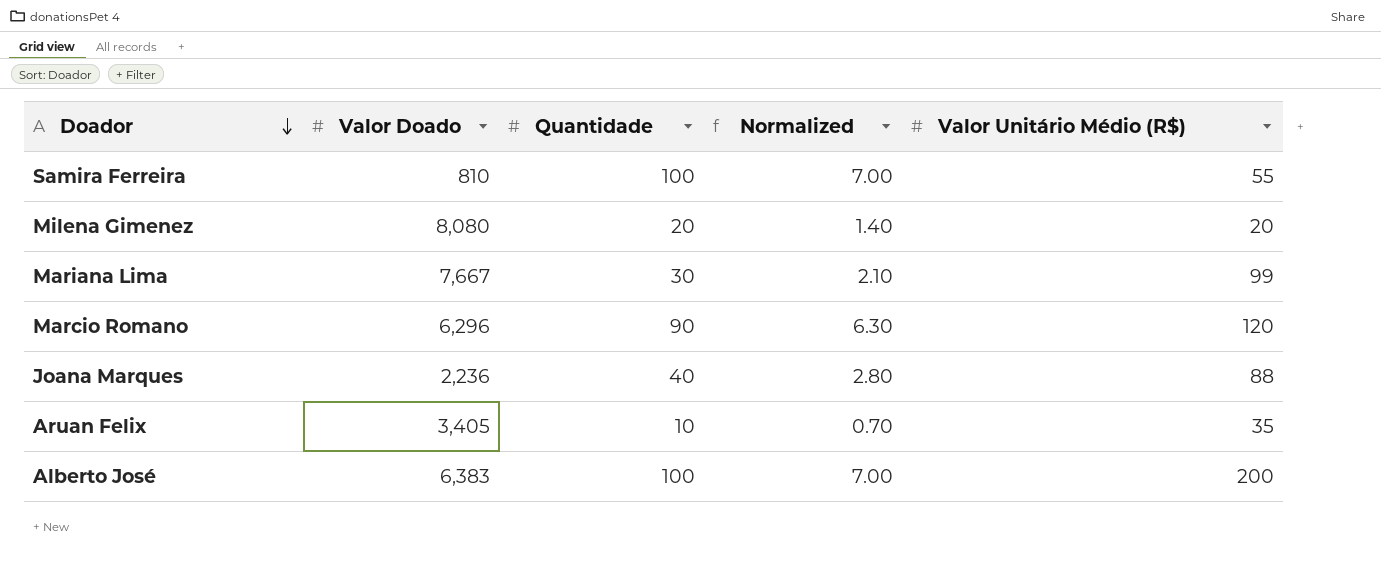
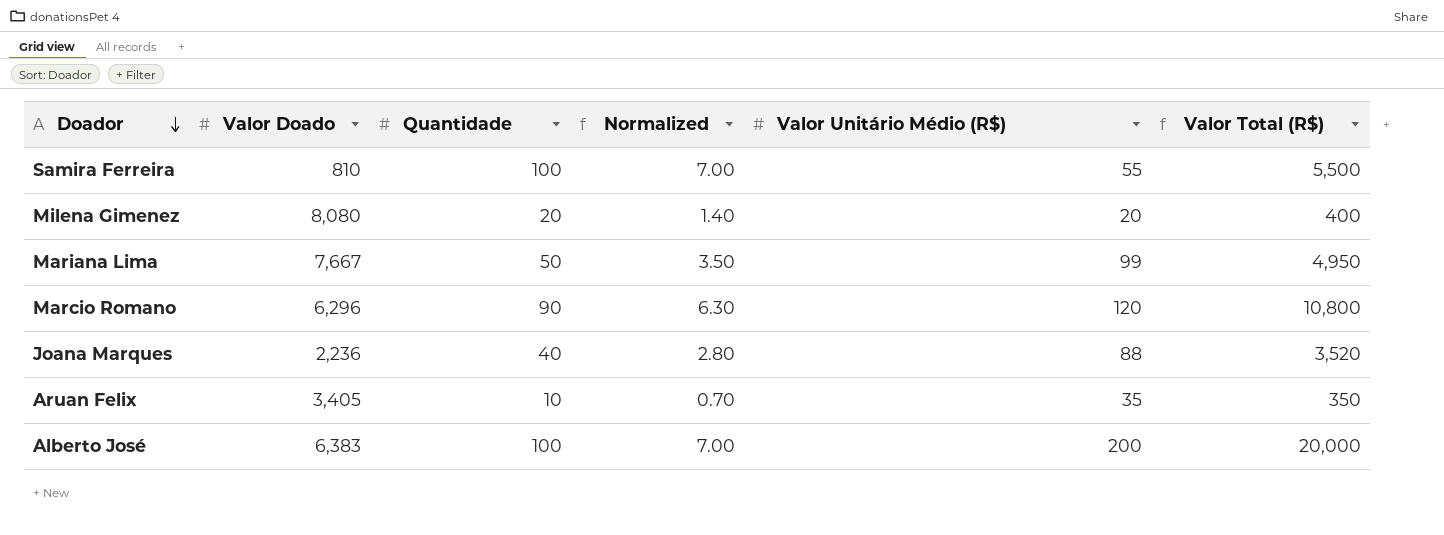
column Valor Total (R$) | formula: none -> [Quantidade] * [Valor Unitário Médio (R$)]
Mariana Lima | Quantidade: 30 -> 50
Mariana Lima | Normalized: 2.10 -> 3.50

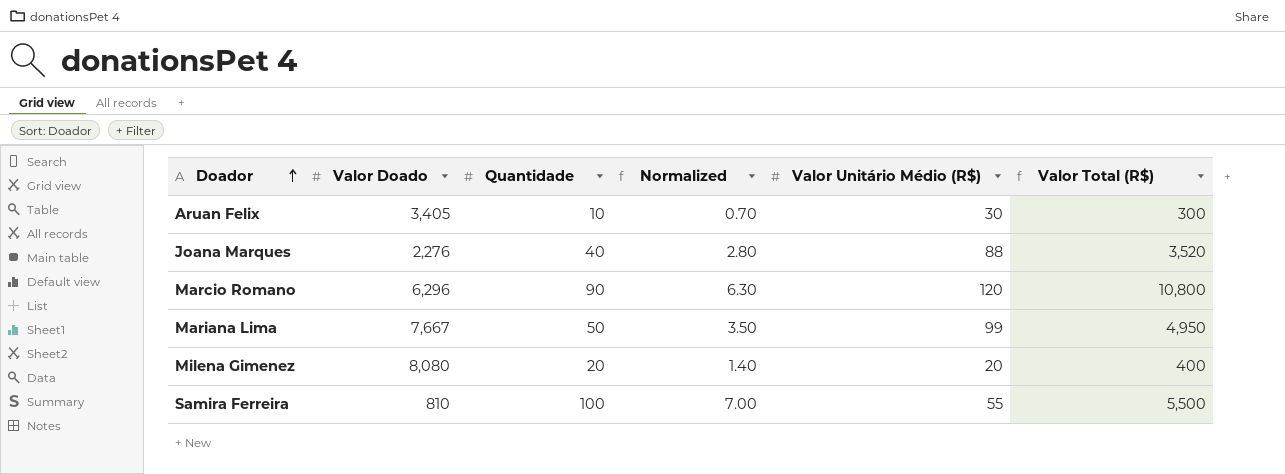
row order: Doador descending -> Doador ascending
row Alberto José: 6,383 | 100 | 7.00 | 200 | 20,000 -> none
Aruan Felix | Valor Unitário Médio (R$): 35 -> 30
Aruan Felix | Valor Total (R$): 350 -> 300
Joana Marques | Valor Doado: 2,236 -> 2,276

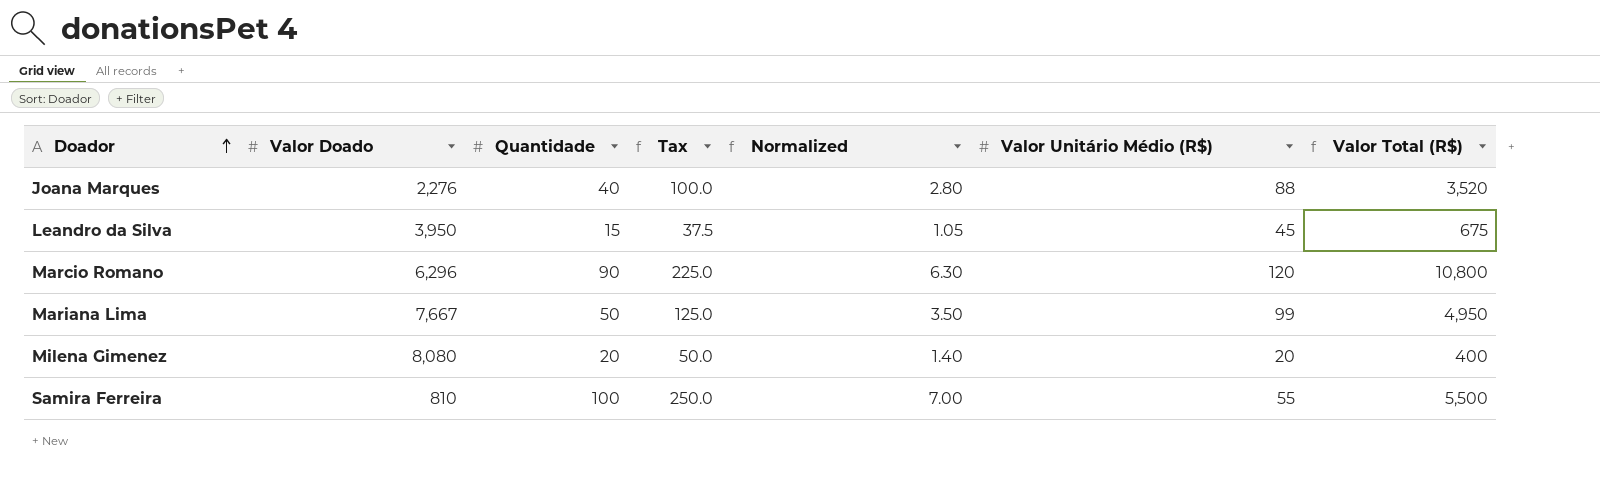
column Tax | formula: none -> [Quantidade] * 2.5
row Aruan Felix: 3,405 | 10 | 0.70 | 30 | 300 -> none
row Leandro da Silva: none -> 3,950 | 15 | 37.5 | 1.05 | 45 | 675

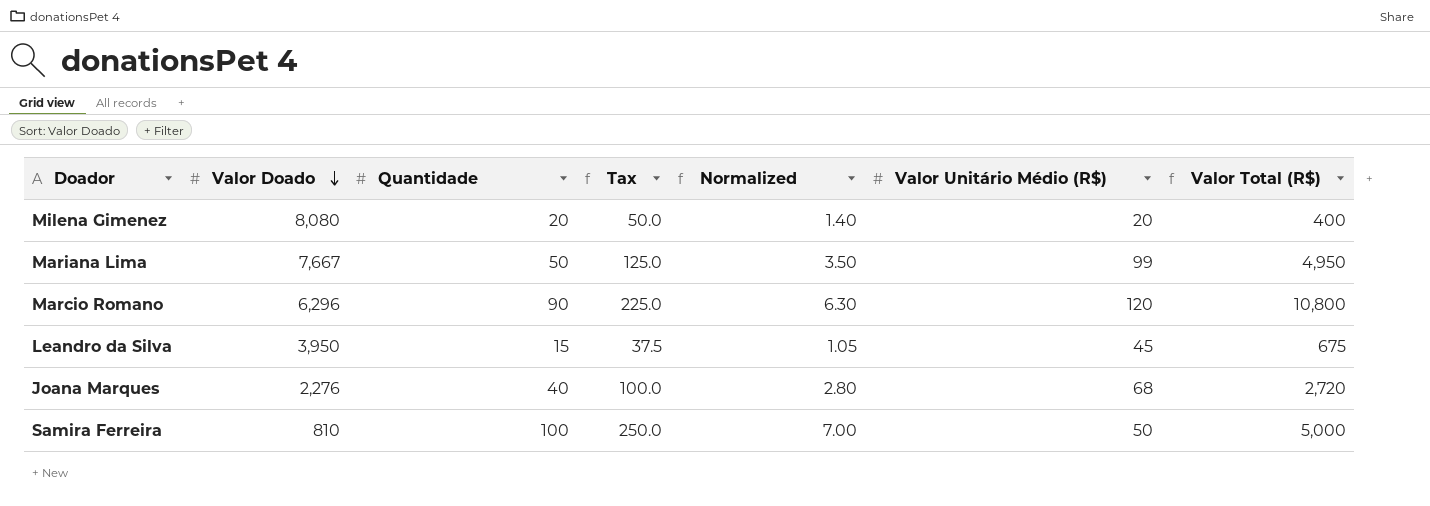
row order: Doador ascending -> Valor Doado descending
Joana Marques | Valor Unitário Médio (R$): 88 -> 68
Joana Marques | Valor Total (R$): 3,520 -> 2,720
Samira Ferreira | Valor Unitário Médio (R$): 55 -> 50
Samira Ferreira | Valor Total (R$): 5,500 -> 5,000

